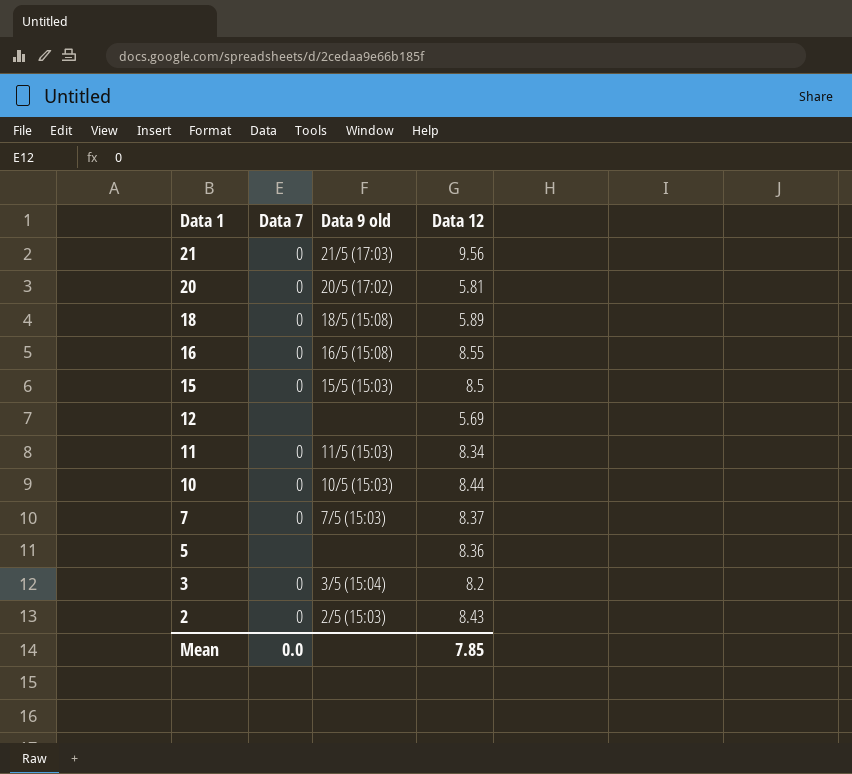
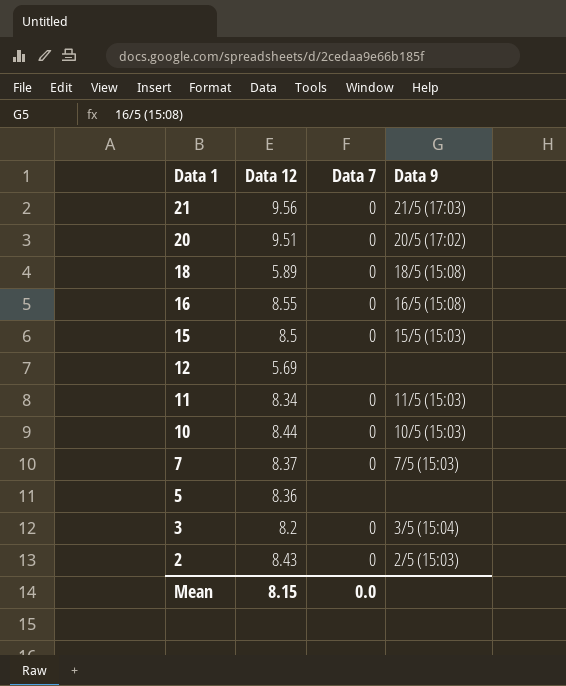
column Data 12 | position: 4 -> 2
column name: Data 9 old -> Data 9
20 | Data 12: 5.81 -> 9.51
Mean | Data 12: 7.85 -> 8.15

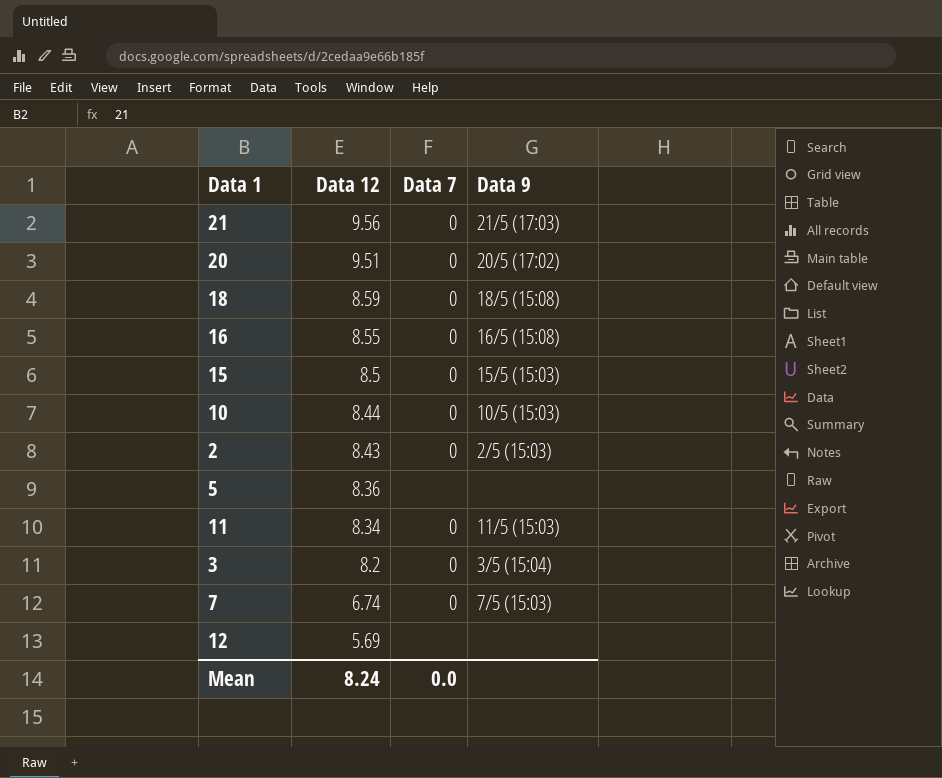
row order: Data 1 descending -> Data 12 descending
18 | Data 12: 5.89 -> 8.59
7 | Data 12: 8.37 -> 6.74
Mean | Data 12: 8.15 -> 8.24

